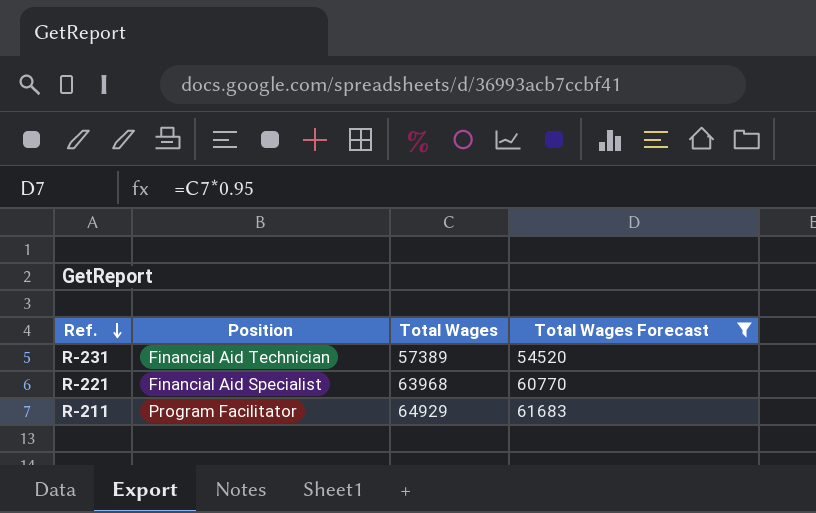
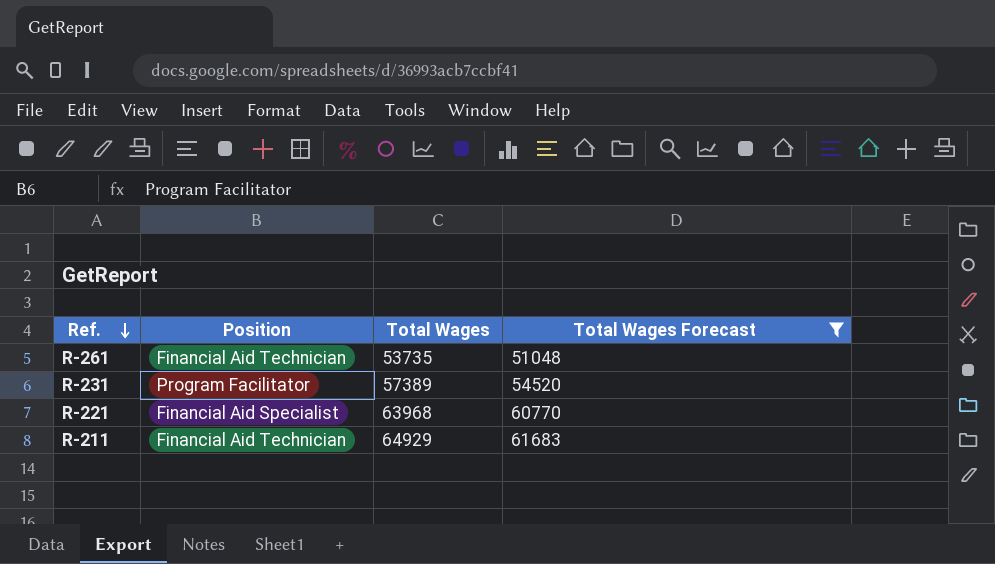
row R-261: none -> Financial Aid Technician | 53735 | 51048
R-231 | Position: Financial Aid Technician -> Program Facilitator
R-211 | Position: Program Facilitator -> Financial Aid Technician

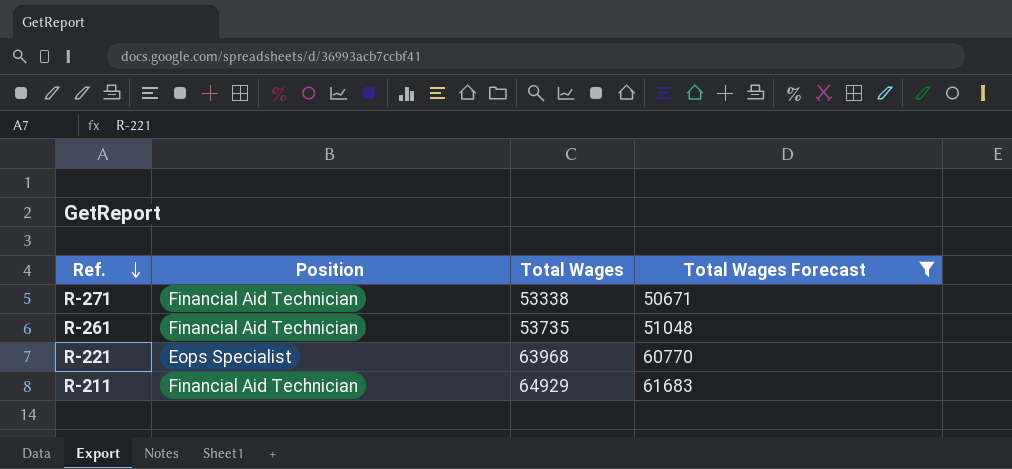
row R-231: Program Facilitator | 57389 | 54520 -> none
row R-271: none -> Financial Aid Technician | 53338 | 50671
R-221 | Position: Financial Aid Specialist -> Eops Specialist

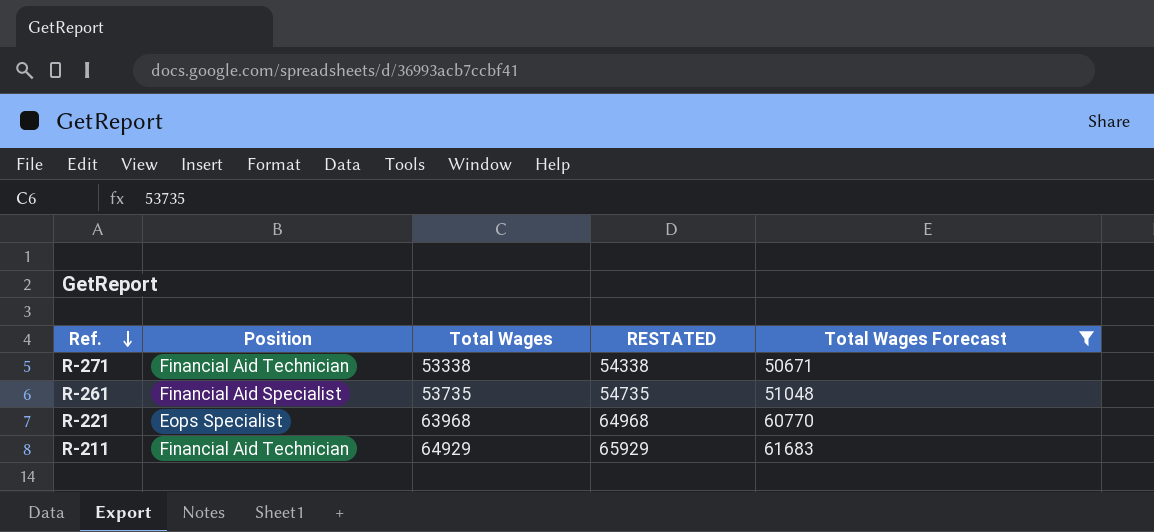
column RESTATED | formula: none -> [Total Wages] + 1000
R-261 | Position: Financial Aid Technician -> Financial Aid Specialist

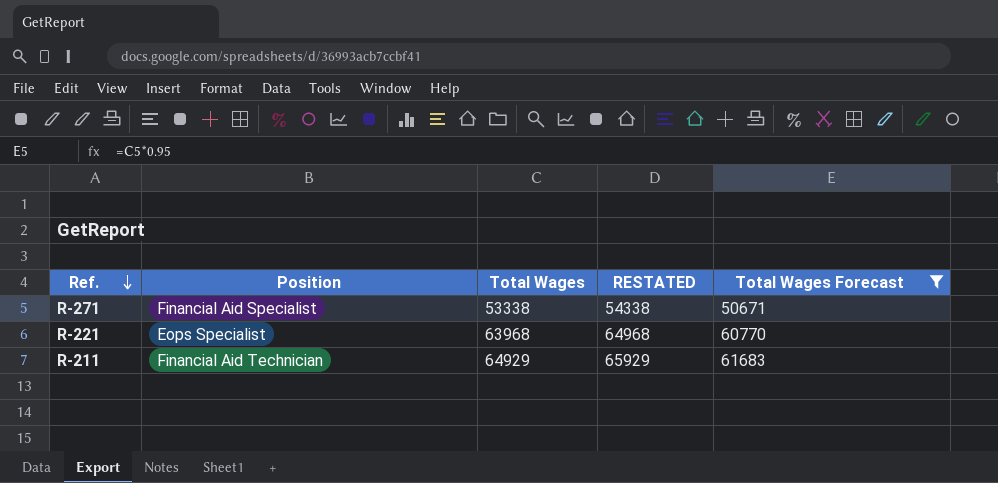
row R-261: Financial Aid Specialist | 53735 | 54735 | 51048 -> none
R-271 | Position: Financial Aid Technician -> Financial Aid Specialist

